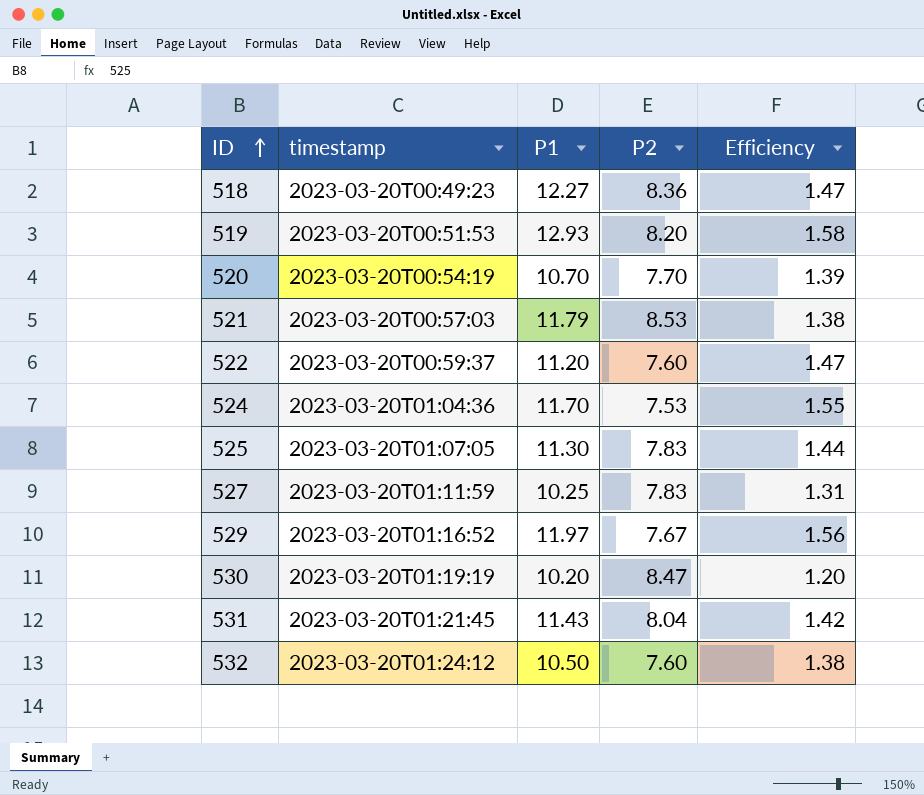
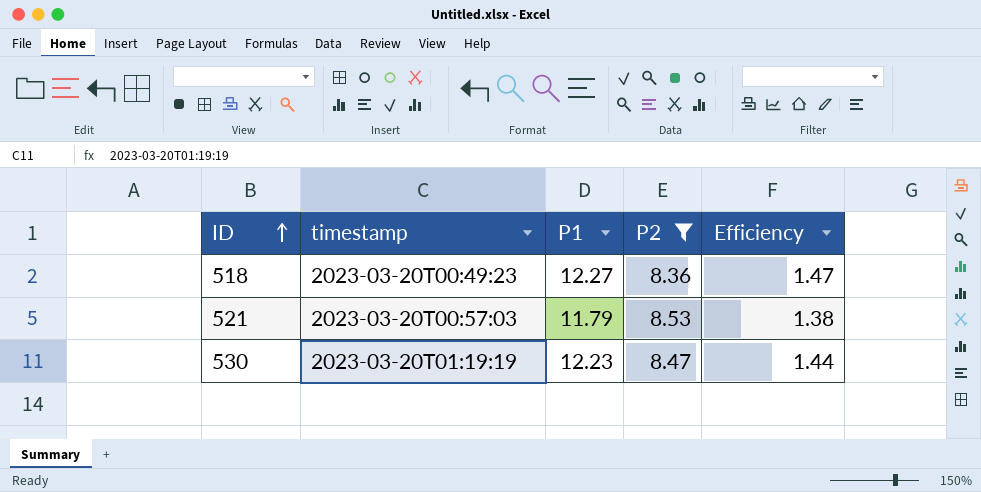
filter: none -> P2 >= 8.36
530 | P1: 10.20 -> 12.23
530 | Efficiency: 1.20 -> 1.44

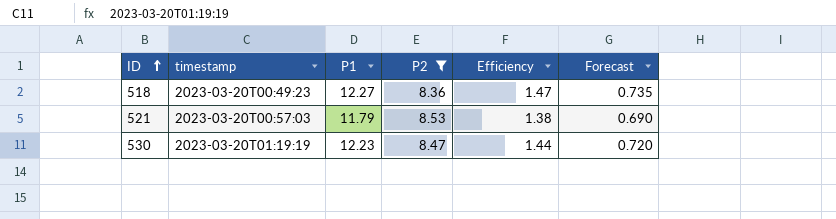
column Forecast | formula: none -> [Efficiency] * 0.5

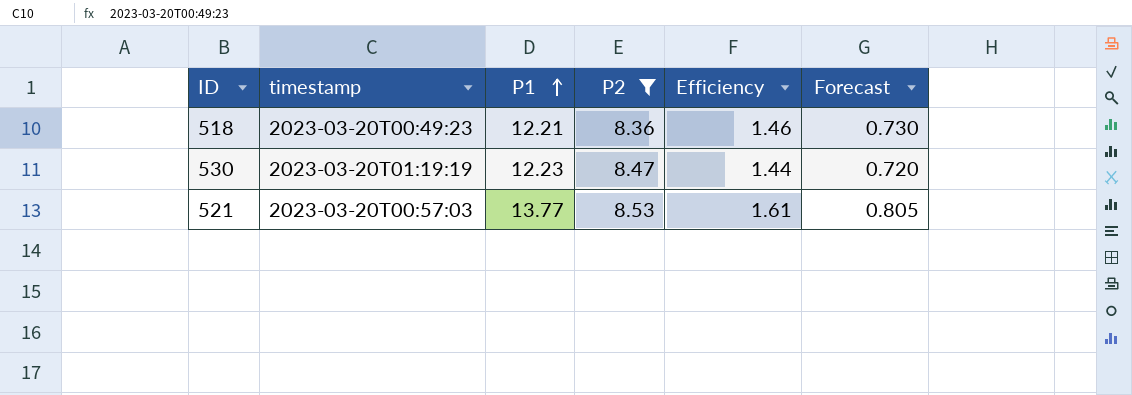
row order: ID ascending -> P1 ascending
518 | P1: 12.27 -> 12.21
518 | Efficiency: 1.47 -> 1.46
518 | Forecast: 0.735 -> 0.730
521 | P1: 11.79 -> 13.77
521 | Efficiency: 1.38 -> 1.61
521 | Forecast: 0.690 -> 0.805

